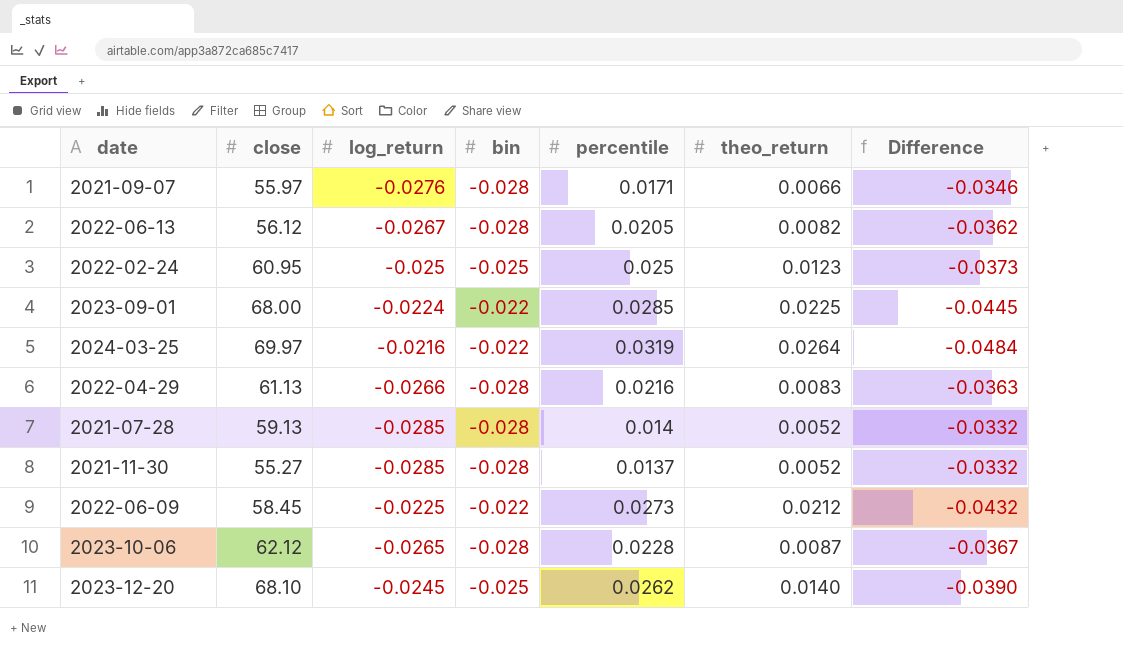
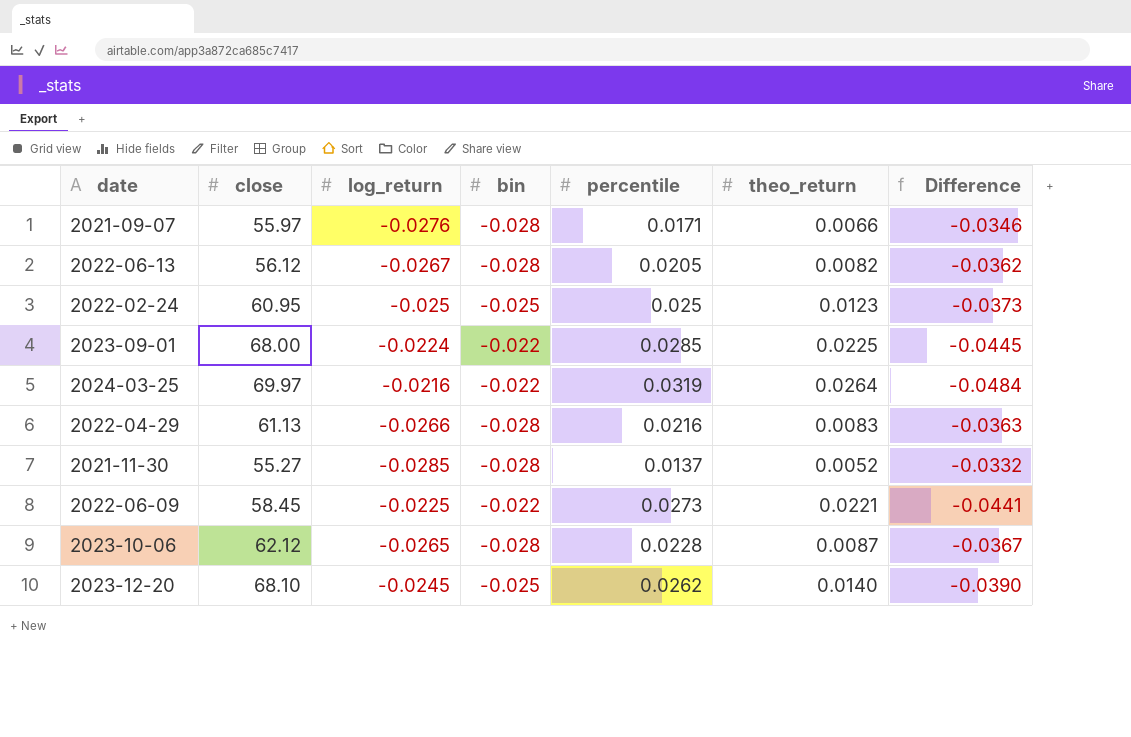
row 2021-07-28: 59.13 | -0.0285 | -0.028 | 0.014 | 0.0052 | -0.0332 -> none
2022-06-09 | theo_return: 0.0212 -> 0.0221
2022-06-09 | Difference: -0.0432 -> -0.0441

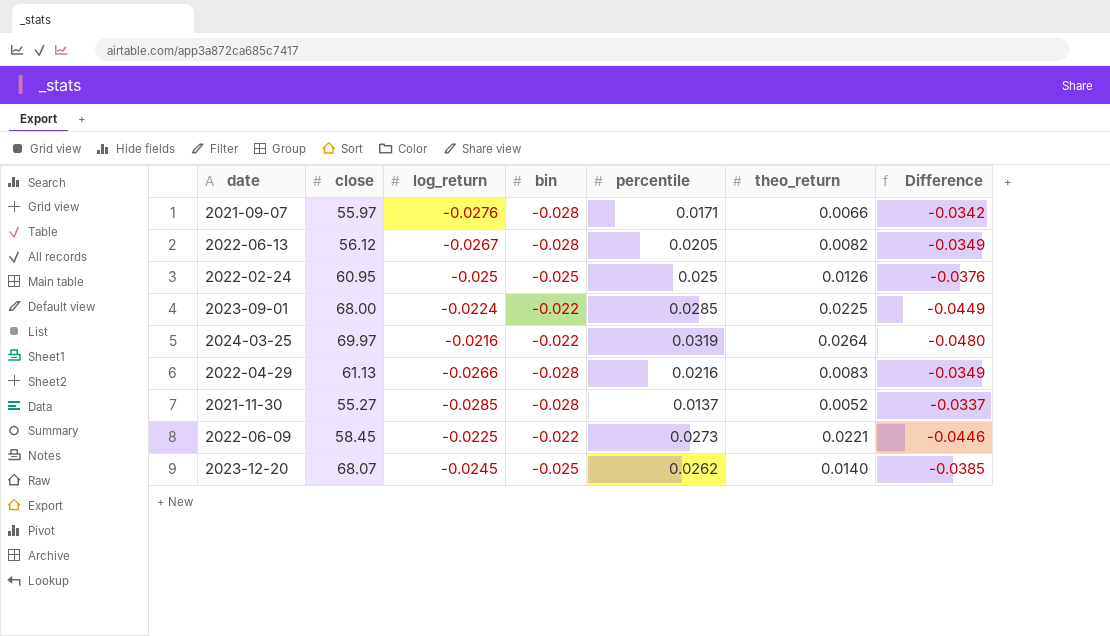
column Difference | formula: [bin] - [theo_return] -> [log_return] - [theo_return]
row 2023-10-06: 62.12 | -0.0265 | -0.028 | 0.0228 | 0.0087 | -0.0367 -> none
2022-02-24 | theo_return: 0.0123 -> 0.0126
2023-12-20 | close: 68.10 -> 68.07

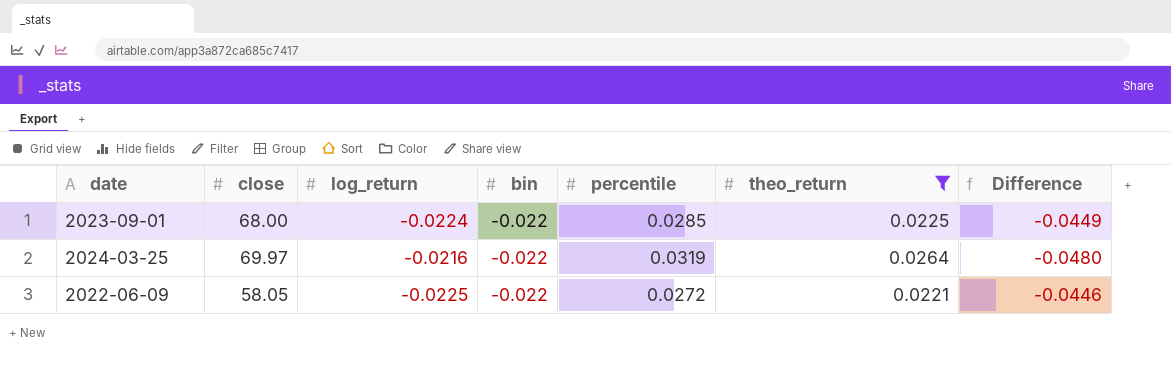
filter: none -> theo_return >= 0.0221
2022-06-09 | close: 58.45 -> 58.05
2022-06-09 | percentile: 0.0273 -> 0.0272

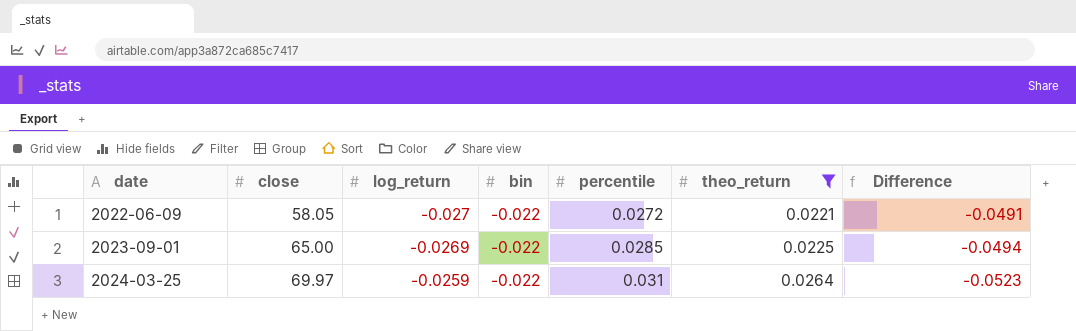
row order: none -> date ascending
2022-06-09 | log_return: -0.0225 -> -0.027
2022-06-09 | Difference: -0.0446 -> -0.0491
2023-09-01 | close: 68.00 -> 65.00
2023-09-01 | log_return: -0.0224 -> -0.0269
2023-09-01 | Difference: -0.0449 -> -0.0494
2024-03-25 | log_return: -0.0216 -> -0.0259
2024-03-25 | percentile: 0.0319 -> 0.031
2024-03-25 | Difference: -0.0480 -> -0.0523

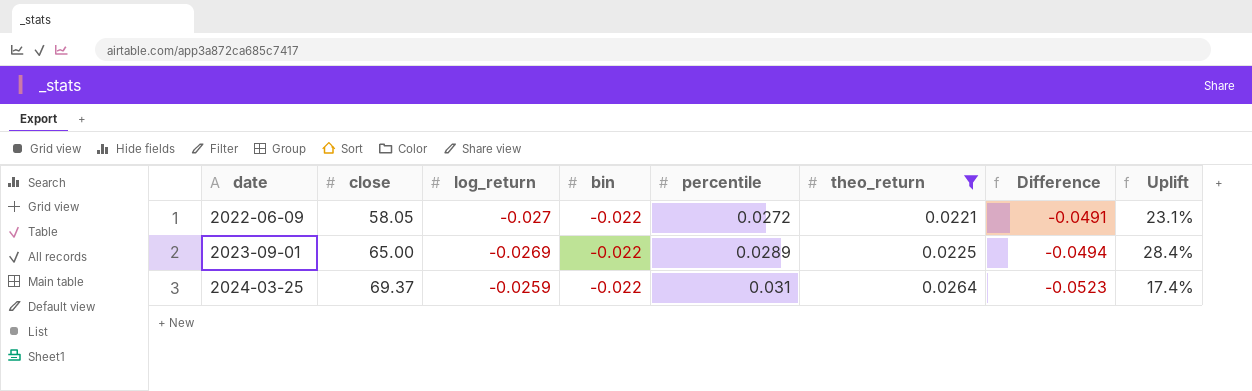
column Uplift | formula: none -> ([percentile] - [theo_return]) / [theo_return]
2023-09-01 | percentile: 0.0285 -> 0.0289
2024-03-25 | close: 69.97 -> 69.37

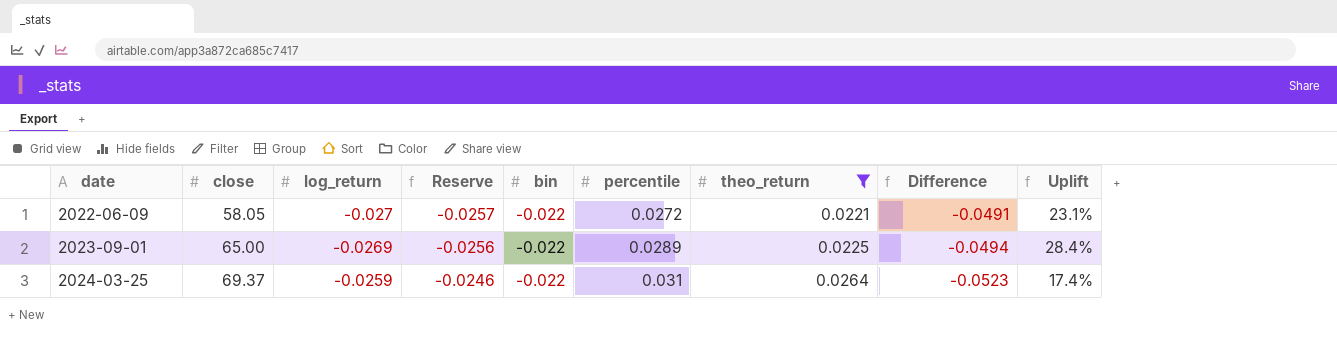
column Reserve | formula: none -> [log_return] * 0.95

